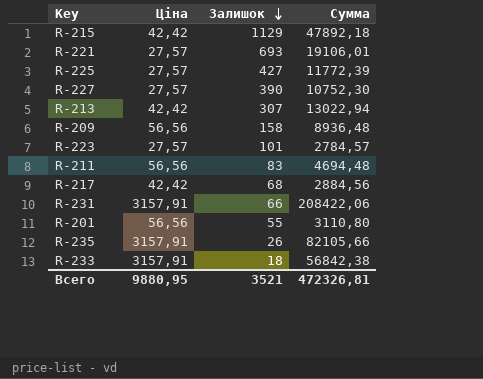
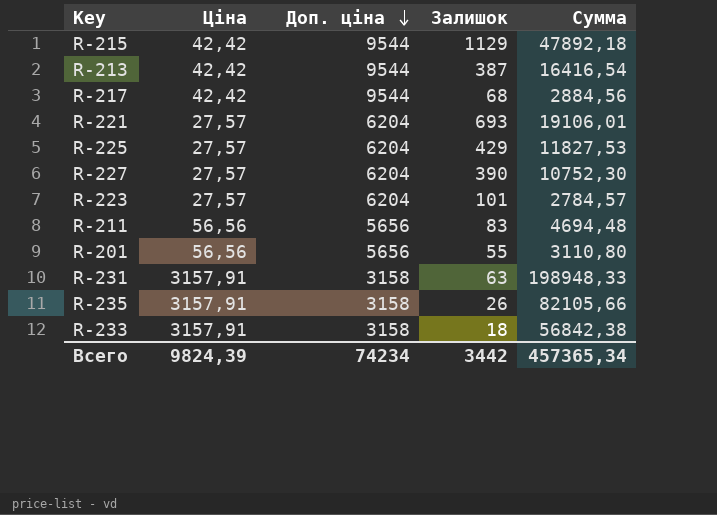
row order: Залишок descending -> Доп. ціна descending
column Доп. ціна | position: none -> 3
row R-209: 56,56 | 158 | 8936,48 -> none
R-213 | Залишок: 307 -> 387
R-213 | Сумма: 13022,94 -> 16416,54
R-225 | Залишок: 427 -> 429
R-225 | Сумма: 11772,39 -> 11827,53
R-231 | Залишок: 66 -> 63
R-231 | Сумма: 208422,06 -> 198948,33
Всего | Ціна: 9880,95 -> 9824,39
Всего | Залишок: 3521 -> 3442
Всего | Сумма: 472326,81 -> 457365,34

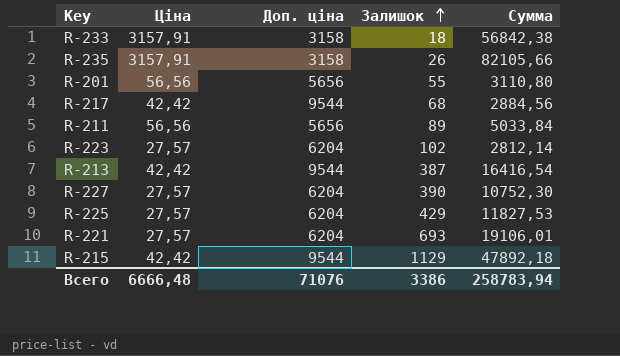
row order: Доп. ціна descending -> Залишок ascending
row R-231: 3157,91 | 3158 | 63 | 198948,33 -> none
R-211 | Залишок: 83 -> 89
R-211 | Сумма: 4694,48 -> 5033,84
R-223 | Залишок: 101 -> 102
R-223 | Сумма: 2784,57 -> 2812,14
Всего | Ціна: 9824,39 -> 6666,48
Всего | Доп. ціна: 74234 -> 71076
Всего | Залишок: 3442 -> 3386
Всего | Сумма: 457365,34 -> 258783,94

